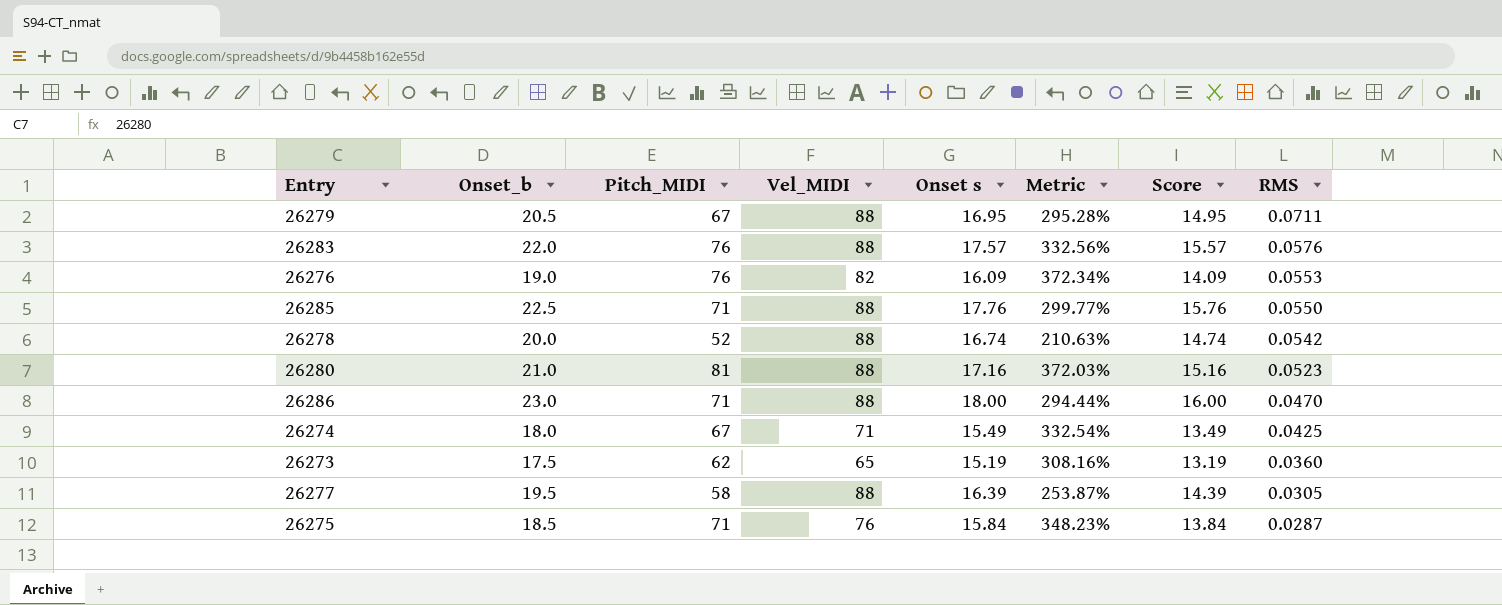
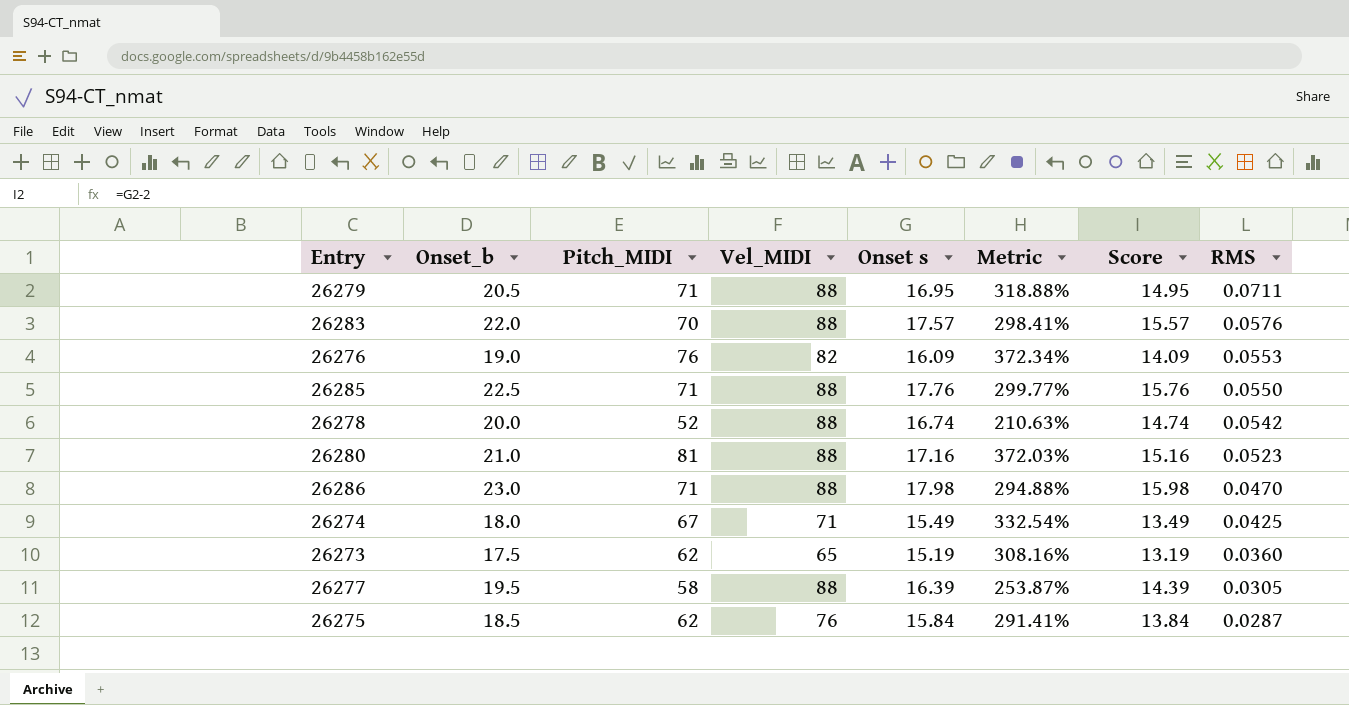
26279 | Pitch_MIDI: 67 -> 71
26279 | Metric: 295.28% -> 318.88%
26283 | Pitch_MIDI: 76 -> 70
26283 | Metric: 332.56% -> 298.41%
26286 | Onset s: 18.00 -> 17.98
26286 | Metric: 294.44% -> 294.88%
26286 | Score: 16.00 -> 15.98
26275 | Pitch_MIDI: 71 -> 62
26275 | Metric: 348.23% -> 291.41%

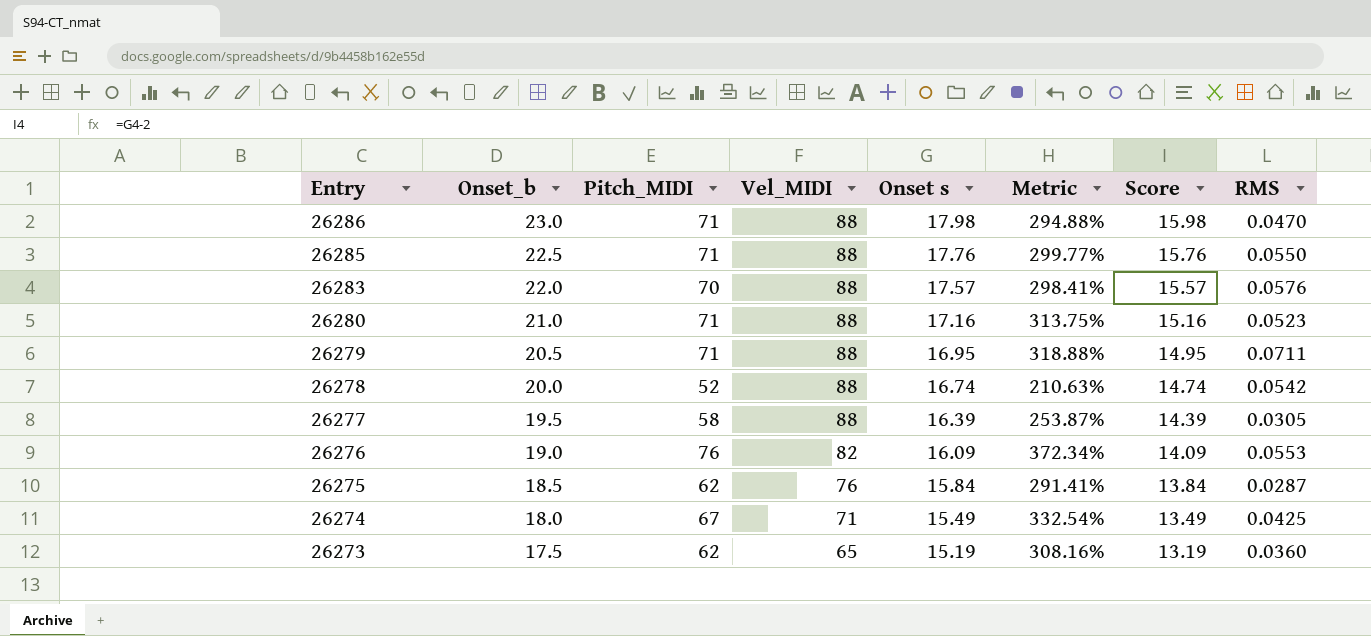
row order: RMS descending -> Entry descending
26280 | Pitch_MIDI: 81 -> 71
26280 | Metric: 372.03% -> 313.75%

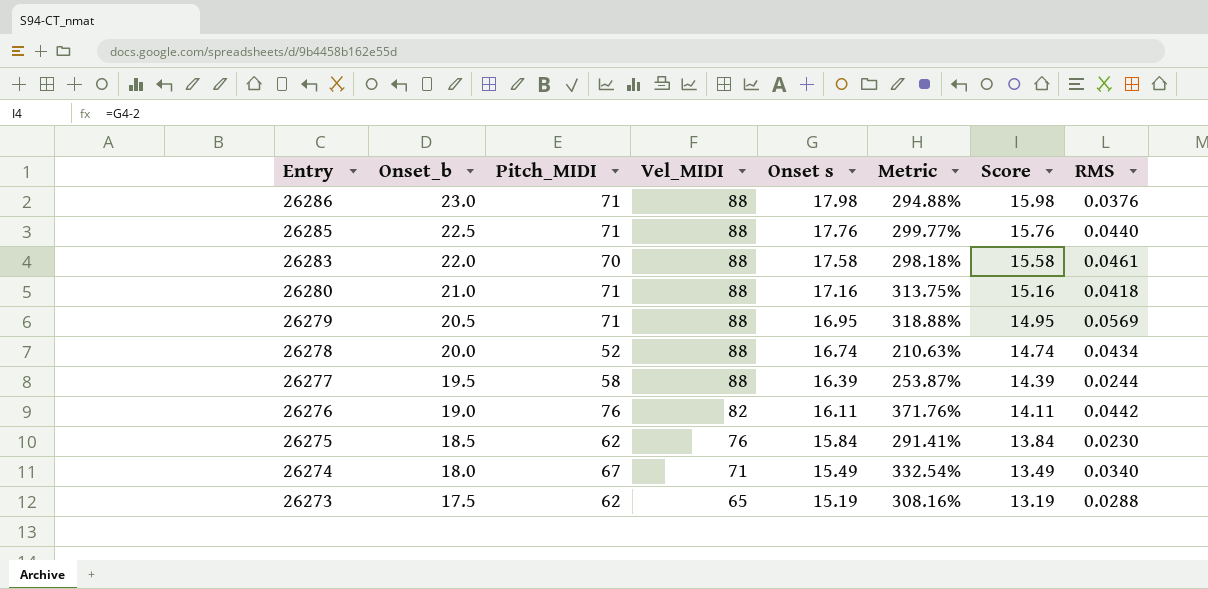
26286 | RMS: 0.0470 -> 0.0376
26285 | RMS: 0.0550 -> 0.0440
26283 | Onset s: 17.57 -> 17.58
26283 | Metric: 298.41% -> 298.18%
26283 | Score: 15.57 -> 15.58
26283 | RMS: 0.0576 -> 0.0461
26280 | RMS: 0.0523 -> 0.0418
26279 | RMS: 0.0711 -> 0.0569
26278 | RMS: 0.0542 -> 0.0434
26277 | RMS: 0.0305 -> 0.0244
26276 | Onset s: 16.09 -> 16.11
26276 | Metric: 372.34% -> 371.76%
26276 | Score: 14.09 -> 14.11
26276 | RMS: 0.0553 -> 0.0442
26275 | RMS: 0.0287 -> 0.0230
26274 | RMS: 0.0425 -> 0.0340
26273 | RMS: 0.0360 -> 0.0288

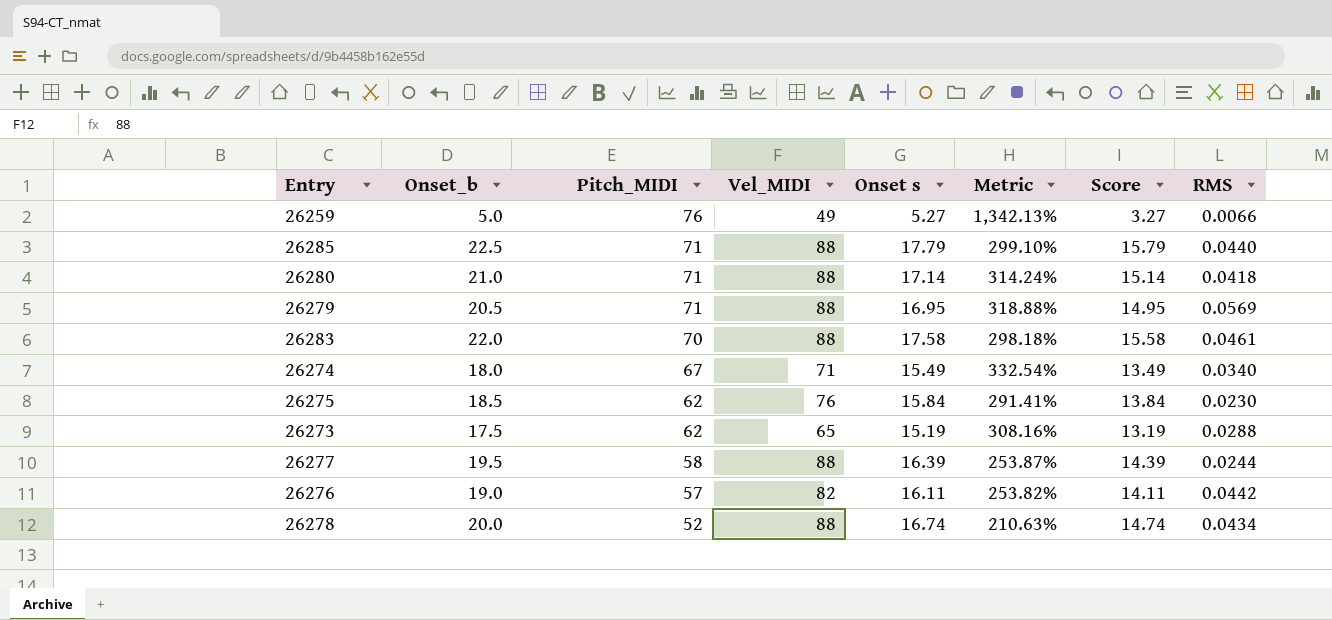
row order: Entry descending -> Pitch_MIDI descending
row 26286: 23.0 | 71 | 88 | 17.98 | 294.88% | 15.98 | 0.0376 -> none
row 26259: none -> 5.0 | 76 | 49 | 5.27 | 1,342.13% | 3.27 | 0.0066
26285 | Onset s: 17.76 -> 17.79
26285 | Metric: 299.77% -> 299.10%
26285 | Score: 15.76 -> 15.79
26280 | Onset s: 17.16 -> 17.14
26280 | Metric: 313.75% -> 314.24%
26280 | Score: 15.16 -> 15.14
26276 | Pitch_MIDI: 76 -> 57
26276 | Metric: 371.76% -> 253.82%

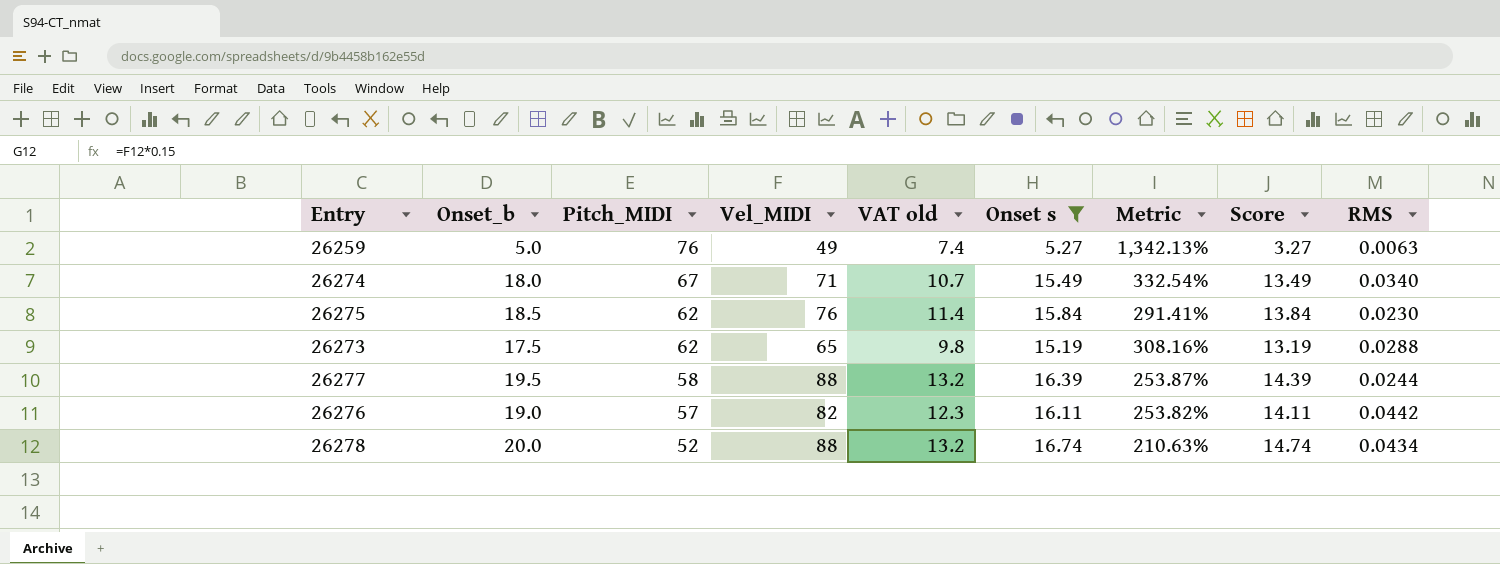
filter: none -> Onset s <= 16.74
column VAT old | formula: none -> [Vel_MIDI] * 0.15
26259 | RMS: 0.0066 -> 0.0063

